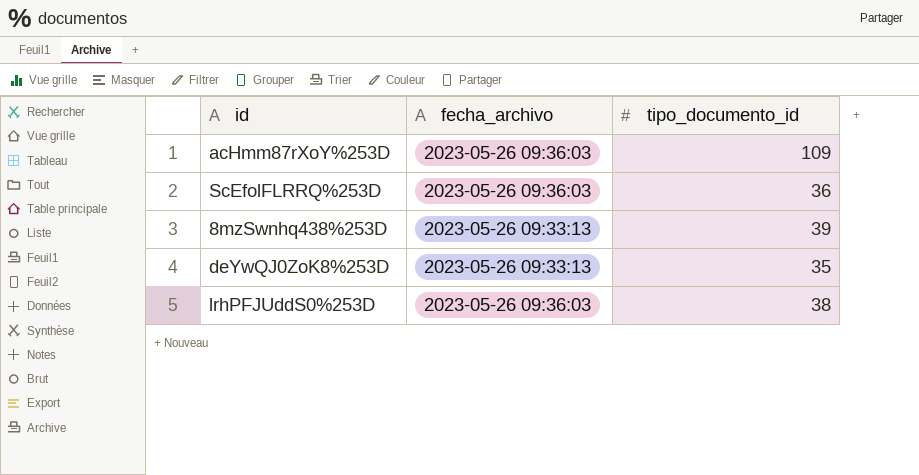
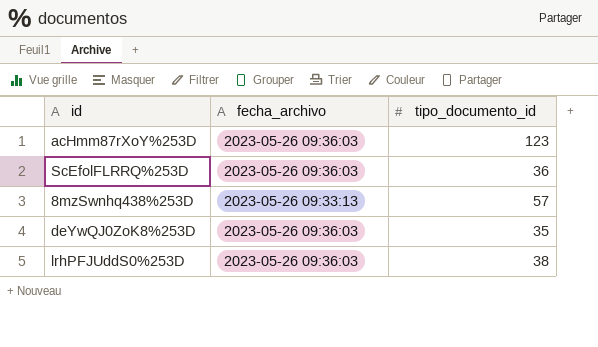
acHmm87rXoY%253D | tipo_documento_id: 109 -> 123
8mzSwnhq438%253D | tipo_documento_id: 39 -> 57
deYwQJ0ZoK8%253D | fecha_archivo: 2023-05-26 09:33:13 -> 2023-05-26 09:36:03

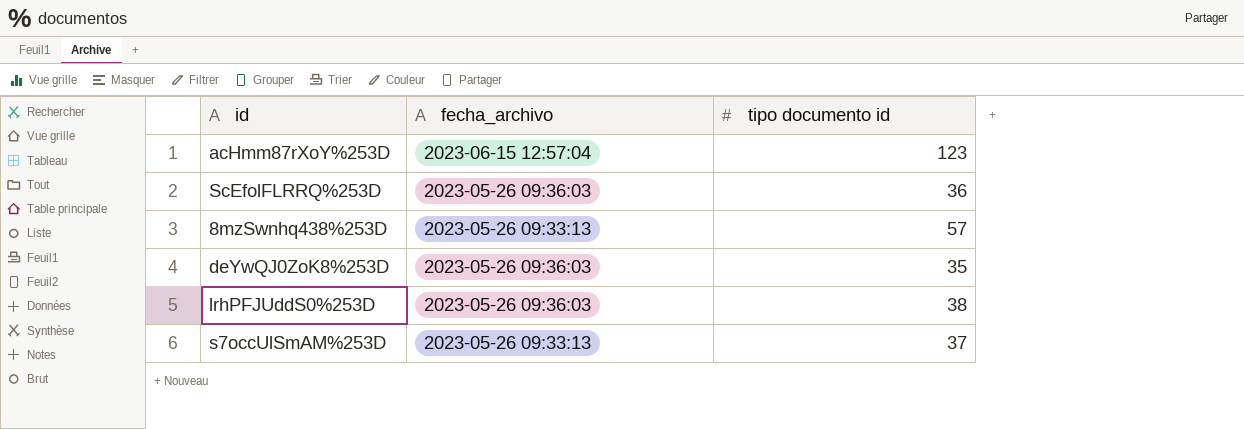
column name: tipo_documento_id -> tipo documento id
acHmm87rXoY%253D | fecha_archivo: 2023-05-26 09:36:03 -> 2023-06-15 12:57:04
row s7occUlSmAM%253D: none -> 2023-05-26 09:33:13 | 37

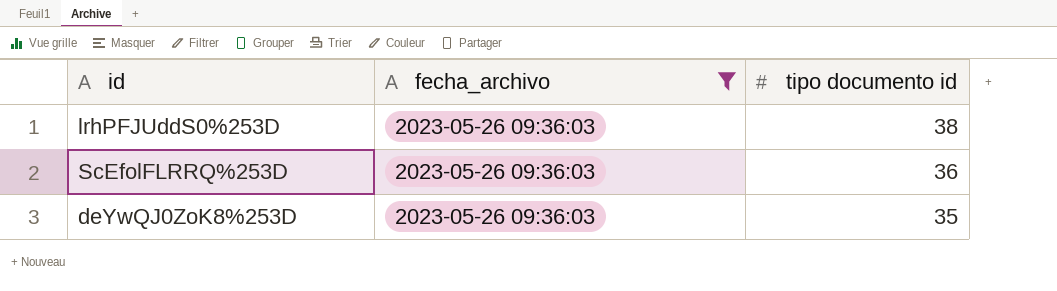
filter: none -> fecha_archivo = 2023-05-26 09:36:03
row order: none -> tipo documento id descending

